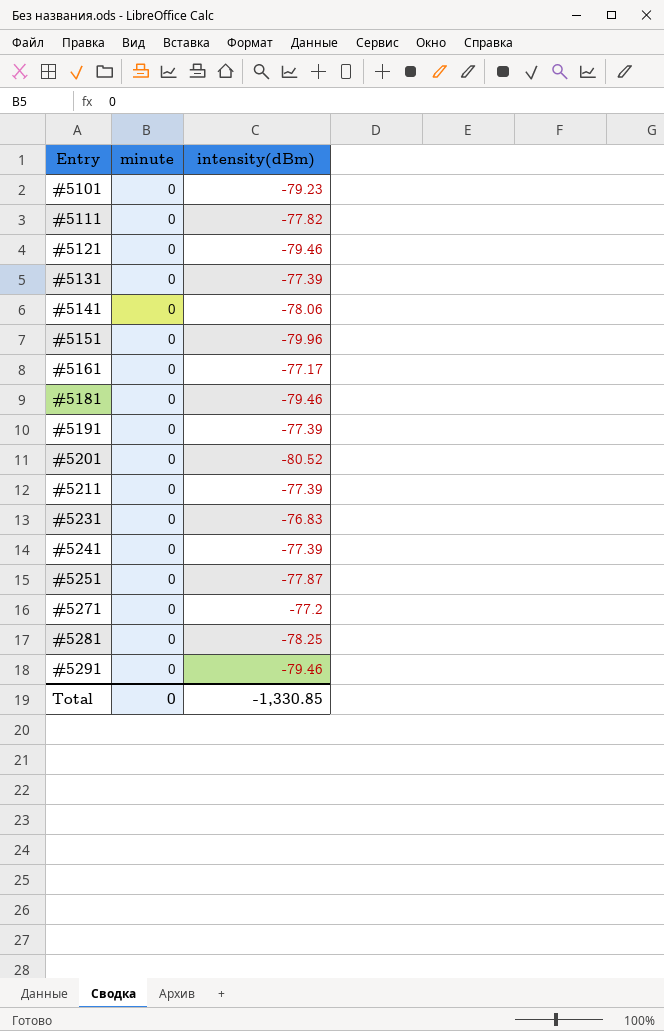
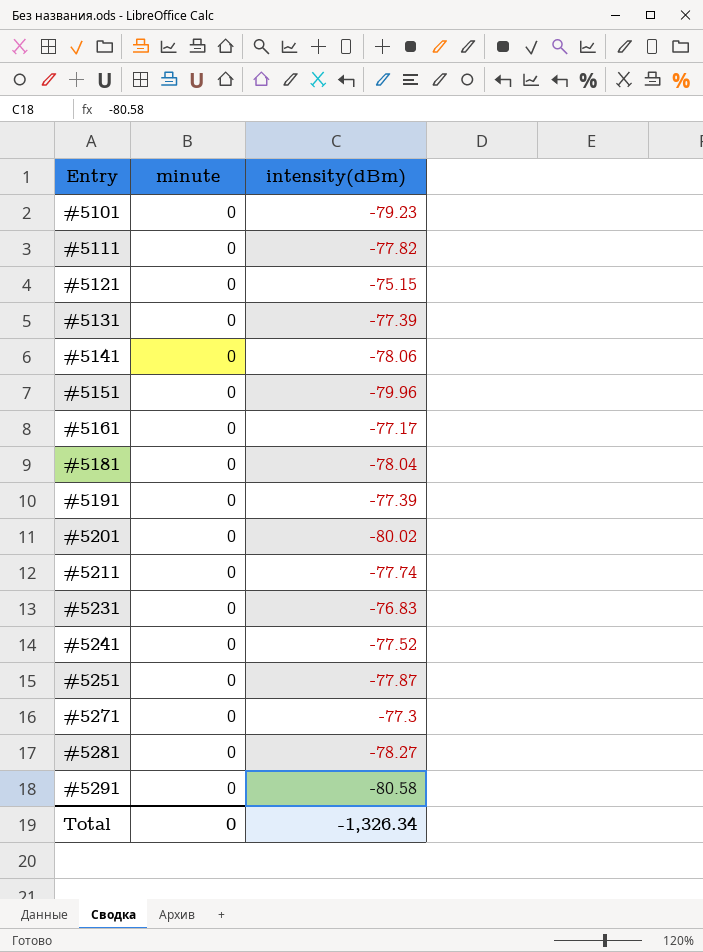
#5121 | intensity(dBm): -79.46 -> -75.15
#5181 | intensity(dBm): -79.46 -> -78.04
#5201 | intensity(dBm): -80.52 -> -80.02
#5211 | intensity(dBm): -77.39 -> -77.74
#5241 | intensity(dBm): -77.39 -> -77.52
#5271 | intensity(dBm): -77.2 -> -77.3
#5281 | intensity(dBm): -78.25 -> -78.27
#5291 | intensity(dBm): -79.46 -> -80.58
Total | intensity(dBm): -1,330.85 -> -1,326.34

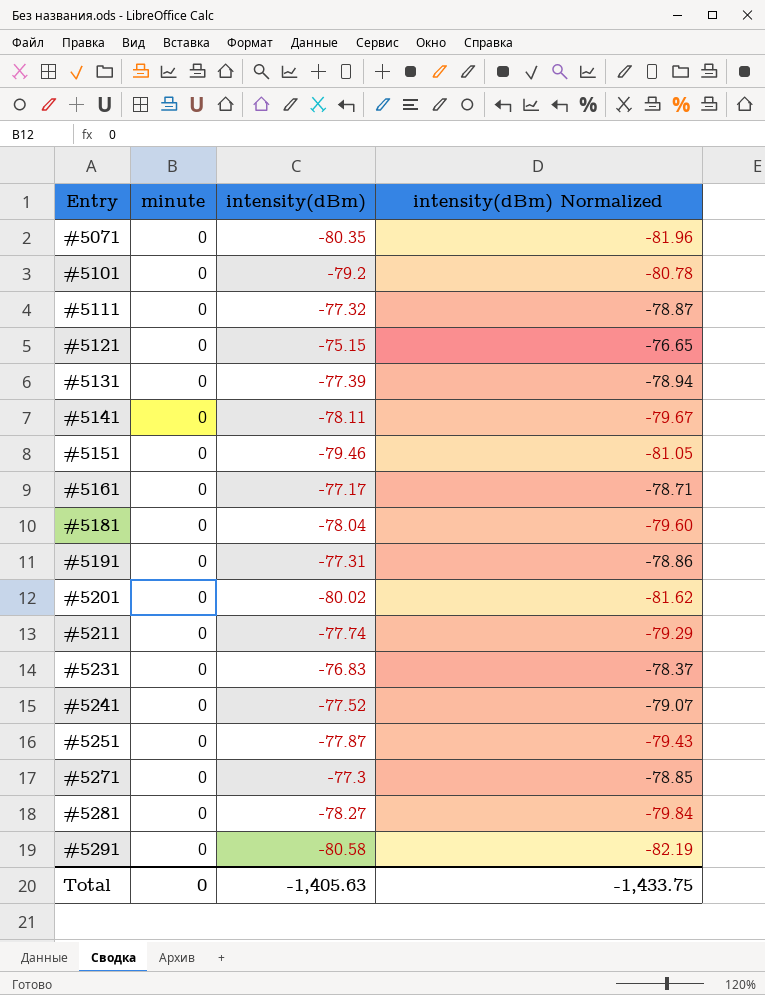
column intensity(dBm) Normalized | formula: none -> [intensity(dBm)] * 1.02
row #5071: none -> 0 | -80.35 | -81.96
#5101 | intensity(dBm): -79.23 -> -79.2
#5111 | intensity(dBm): -77.82 -> -77.32
#5141 | intensity(dBm): -78.06 -> -78.11
#5151 | intensity(dBm): -79.96 -> -79.46
#5191 | intensity(dBm): -77.39 -> -77.31
Total | intensity(dBm): -1,326.34 -> -1,405.63

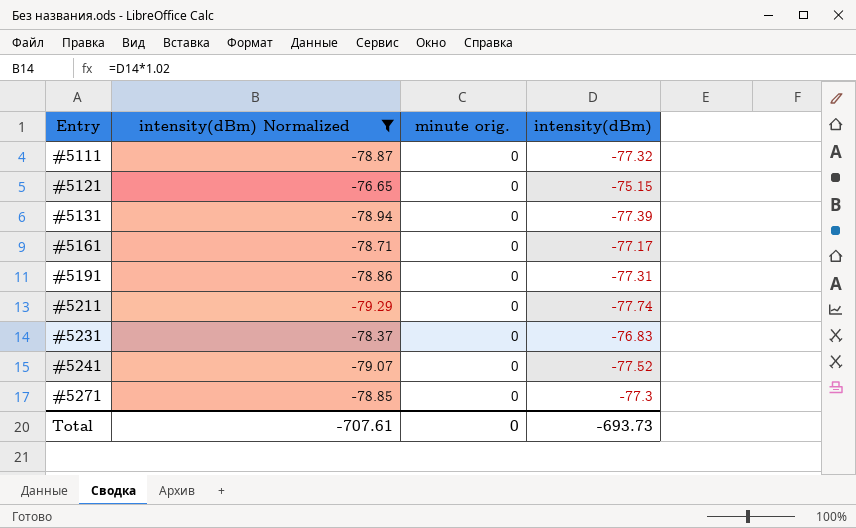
filter: none -> intensity(dBm) Normalized >= -79.29
column intensity(dBm) Normalized | position: 4 -> 2
column name: minute -> minute orig.
Total | intensity(dBm) Normalized: -1,433.75 -> -707.61
Total | intensity(dBm): -1,405.63 -> -693.73

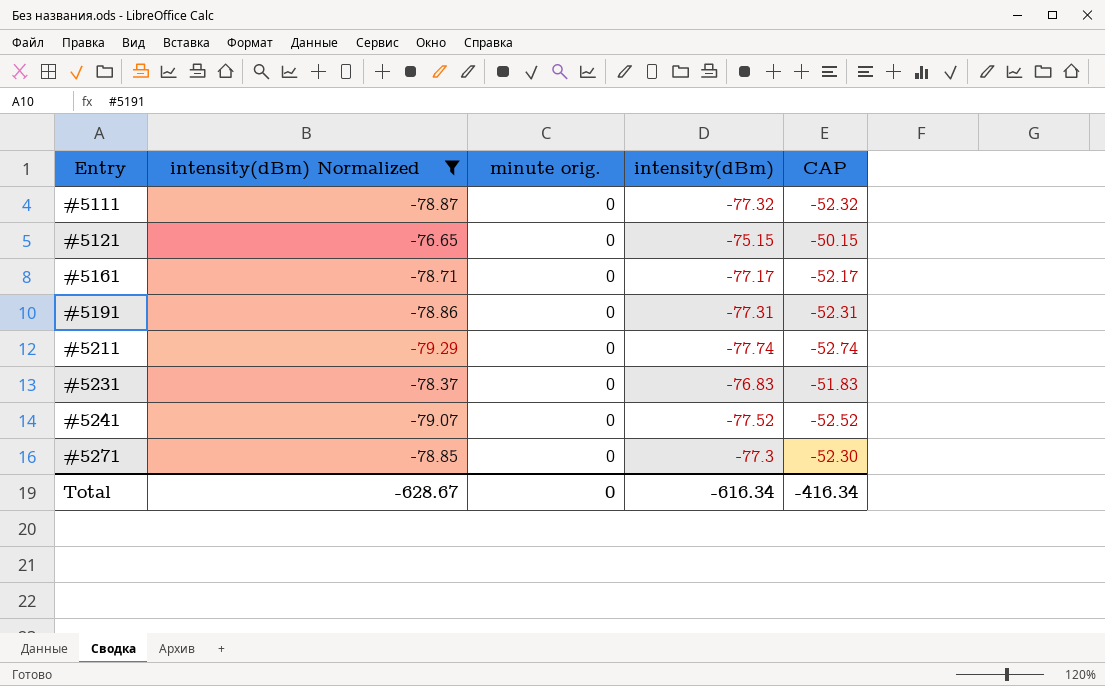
column CAP | formula: none -> [intensity(dBm)] + 25
row #5131: -78.94 | 0 | -77.39 -> none
Total | intensity(dBm) Normalized: -707.61 -> -628.67
Total | intensity(dBm): -693.73 -> -616.34

